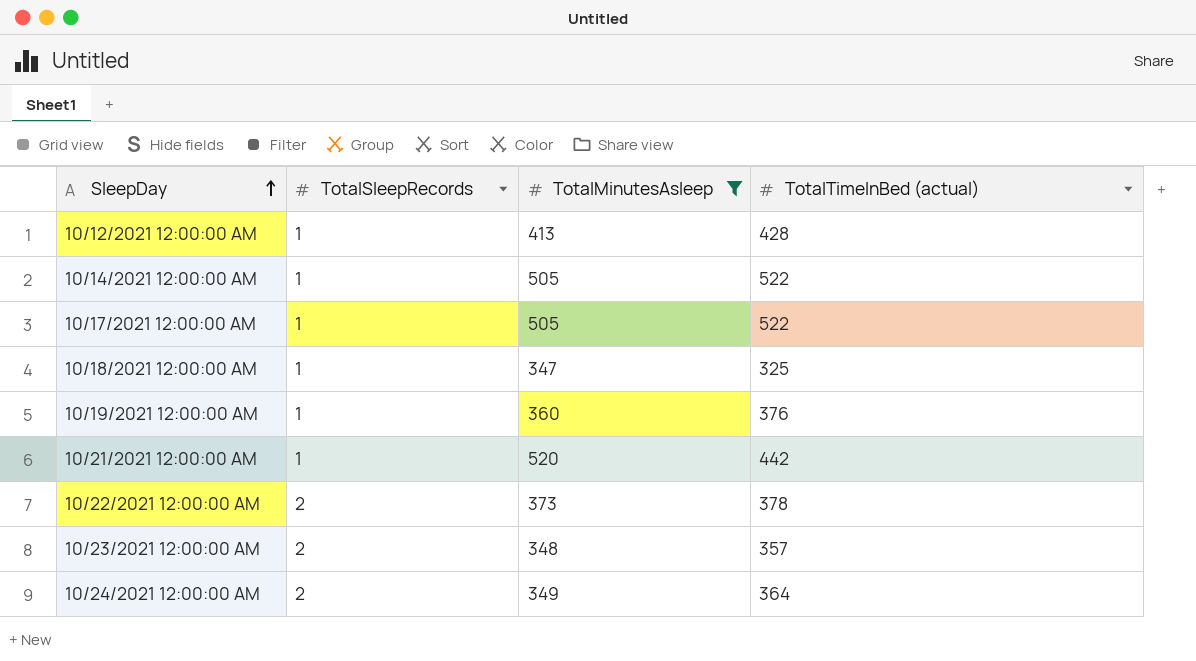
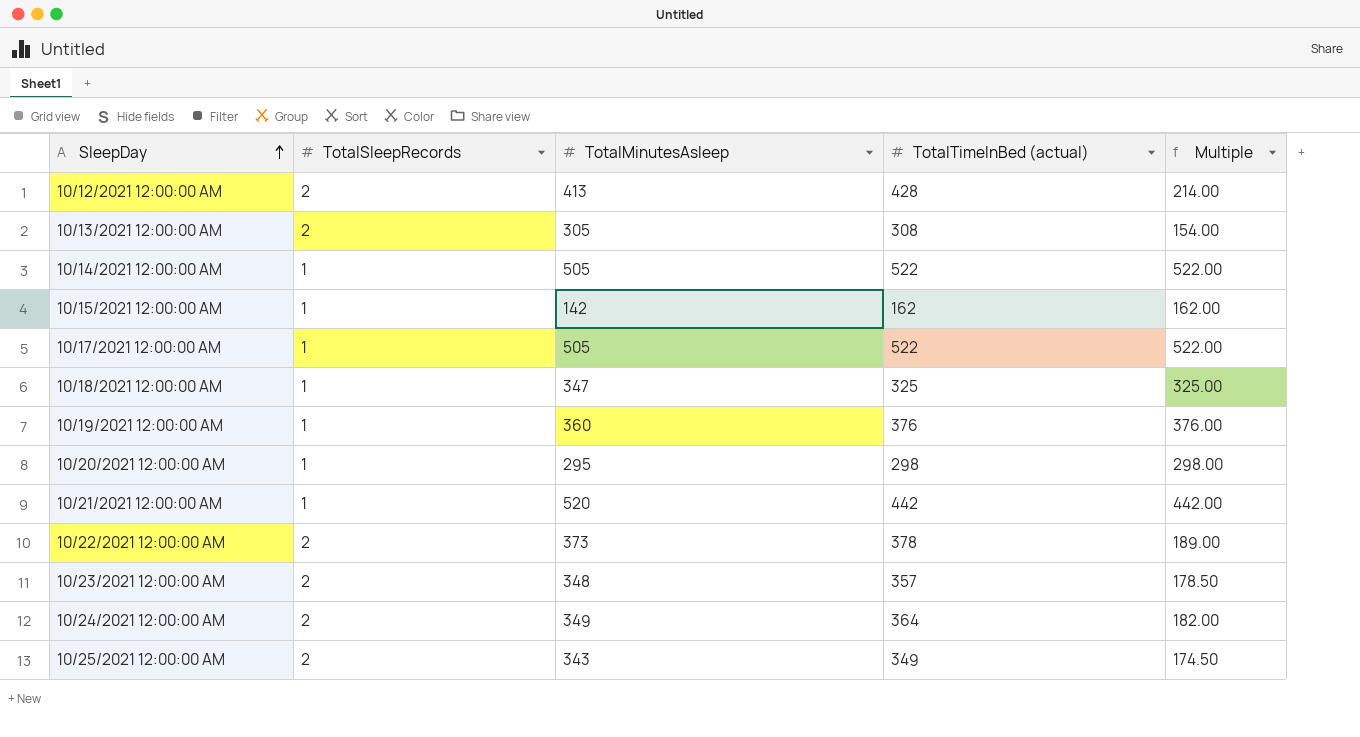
filter: TotalMinutesAsleep >= 347 -> none
column Multiple | formula: none -> [TotalTimeInBed (actual)] / [TotalSleepRecords]
10/12/2021 12:00:00 AM | TotalSleepRecords: 1 -> 2

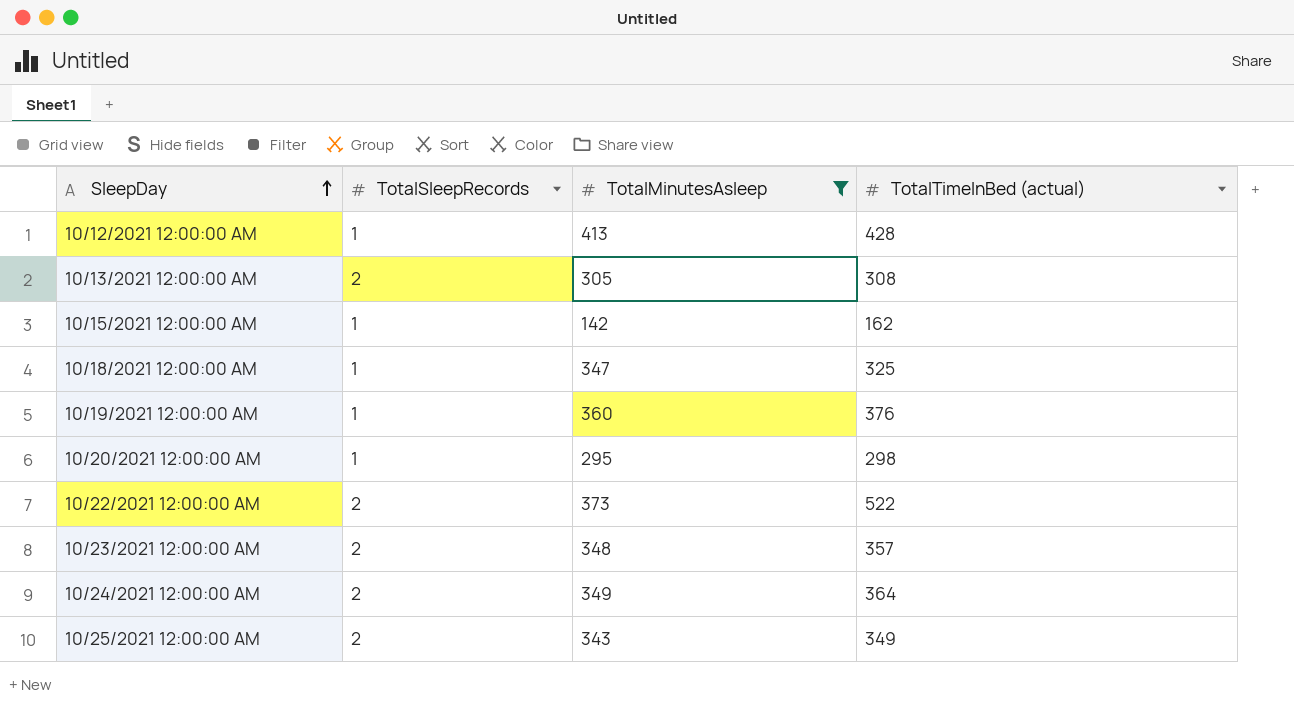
filter: none -> TotalMinutesAsleep <= 413
column Multiple | formula: [TotalTimeInBed (actual)] / [TotalSleepRecords] -> none
10/12/2021 12:00:00 AM | TotalSleepRecords: 2 -> 1
10/22/2021 12:00:00 AM | TotalTimeInBed (actual): 378 -> 522

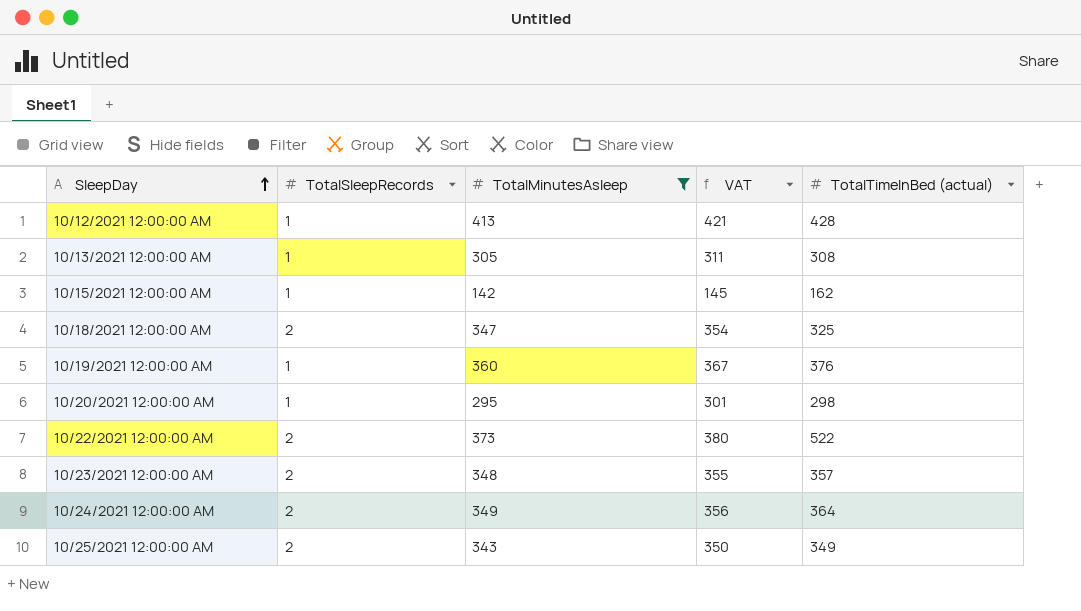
column VAT | formula: none -> [TotalMinutesAsleep] * 1.02
10/13/2021 12:00:00 AM | TotalSleepRecords: 2 -> 1
10/18/2021 12:00:00 AM | TotalSleepRecords: 1 -> 2

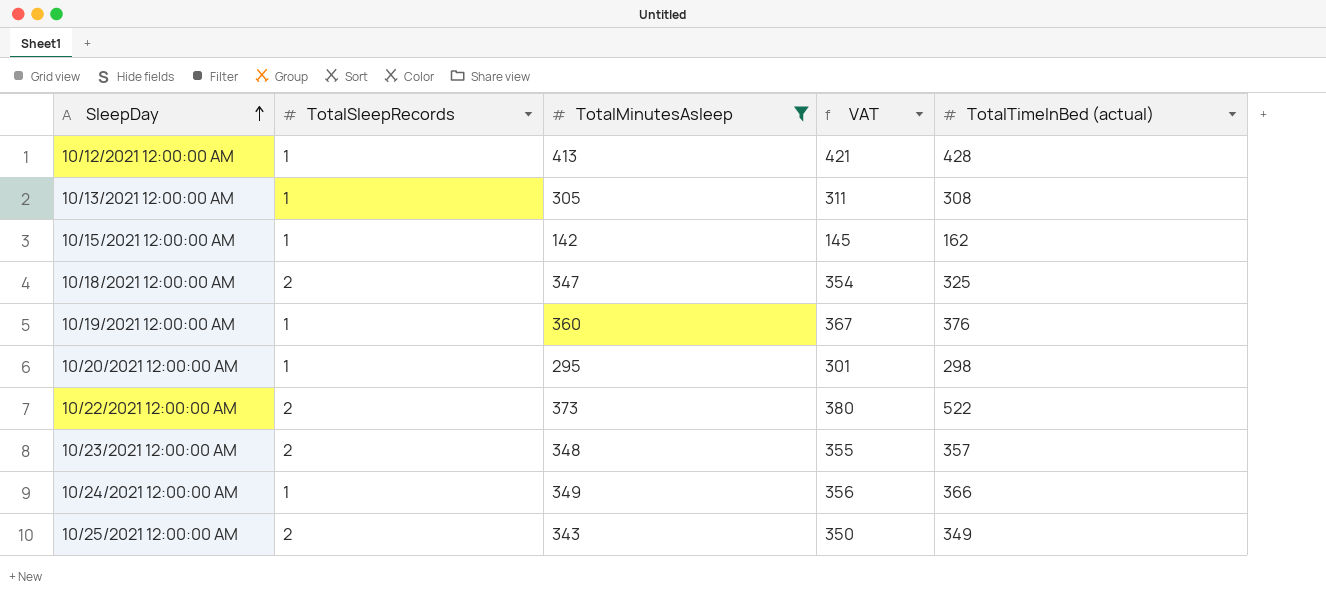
10/24/2021 12:00:00 AM | TotalSleepRecords: 2 -> 1
10/24/2021 12:00:00 AM | TotalTimeInBed (actual): 364 -> 366

